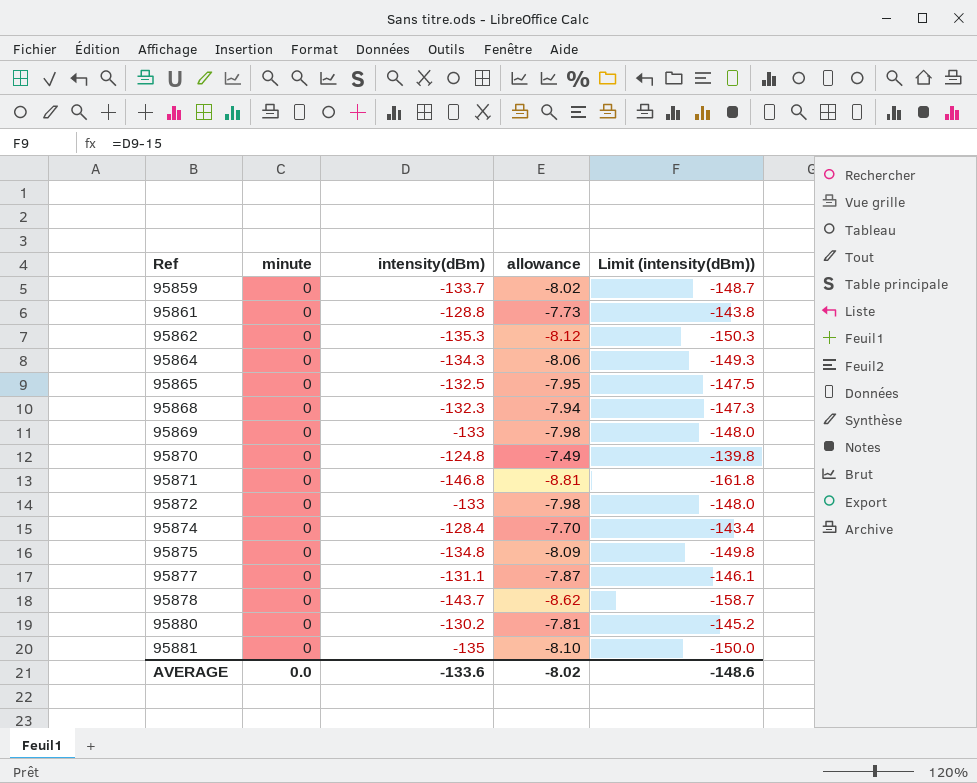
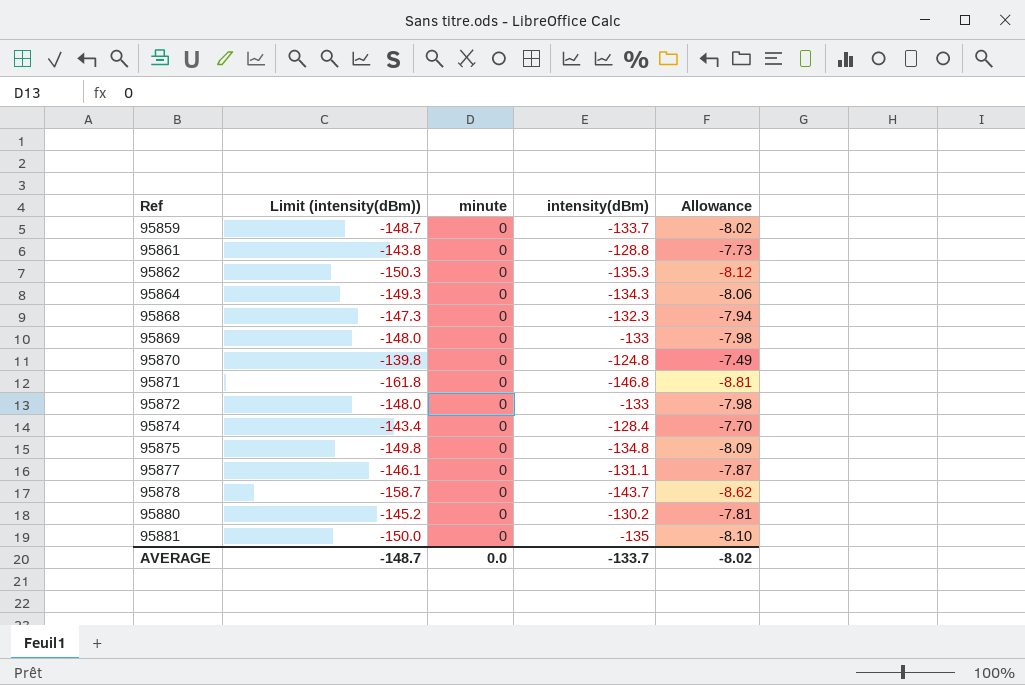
column Limit (intensity(dBm)) | position: 5 -> 2
column name: allowance -> Allowance
row 95865: 0 | -132.5 | -7.95 | -147.5 -> none
AVERAGE | Limit (intensity(dBm)): -148.6 -> -148.7
AVERAGE | intensity(dBm): -133.6 -> -133.7

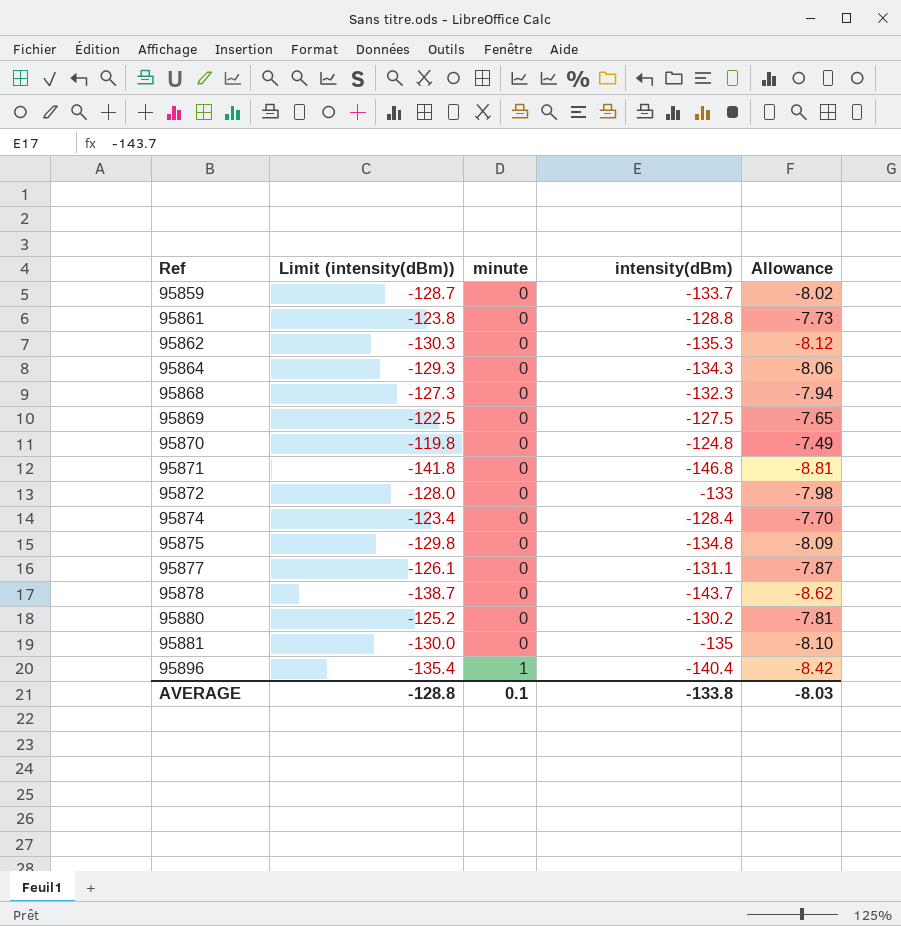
column Limit (intensity(dBm)) | formula: [intensity(dBm)] - 15 -> [intensity(dBm)] + 5
95869 | intensity(dBm): -133 -> -127.5
95869 | Allowance: -7.98 -> -7.65
row 95896: none -> -135.4 | 1 | -140.4 | -8.42
AVERAGE | Limit (intensity(dBm)): -148.7 -> -128.8
AVERAGE | minute: 0.0 -> 0.1
AVERAGE | intensity(dBm): -133.7 -> -133.8
AVERAGE | Allowance: -8.02 -> -8.03

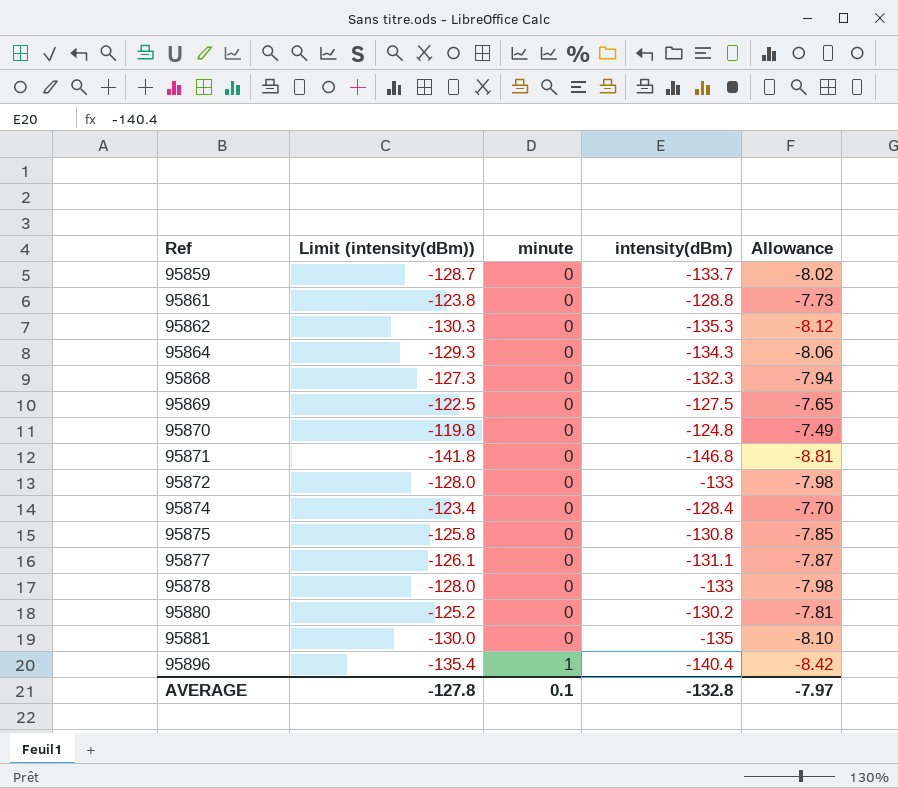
95875 | Limit (intensity(dBm)): -129.8 -> -125.8
95875 | intensity(dBm): -134.8 -> -130.8
95875 | Allowance: -8.09 -> -7.85
95878 | Limit (intensity(dBm)): -138.7 -> -128.0
95878 | intensity(dBm): -143.7 -> -133
95878 | Allowance: -8.62 -> -7.98
AVERAGE | Limit (intensity(dBm)): -128.8 -> -127.8
AVERAGE | intensity(dBm): -133.8 -> -132.8
AVERAGE | Allowance: -8.03 -> -7.97

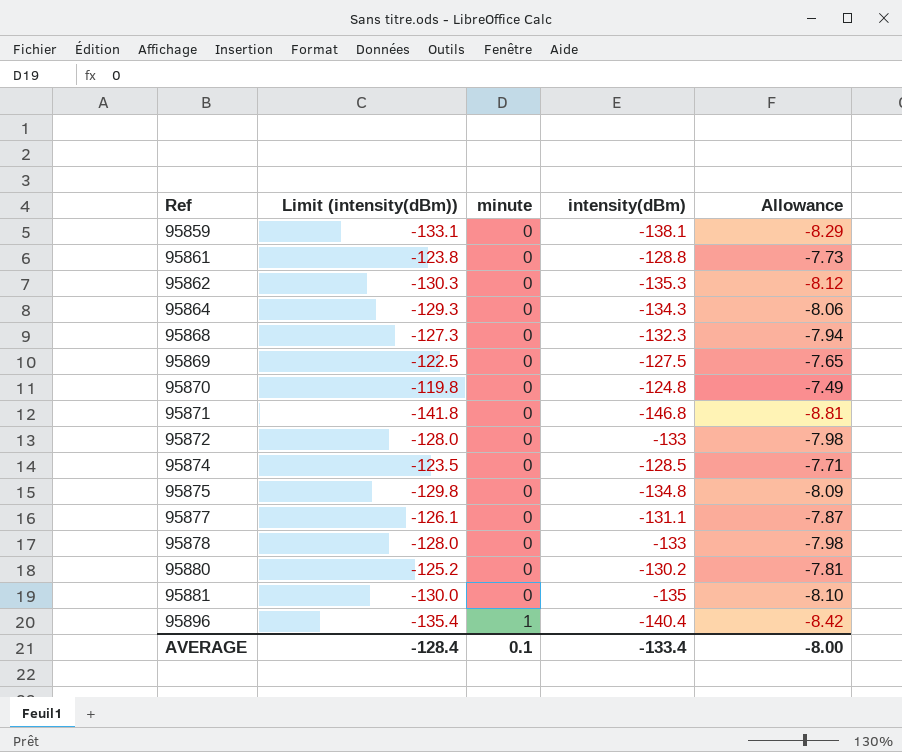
95859 | Limit (intensity(dBm)): -128.7 -> -133.1
95859 | intensity(dBm): -133.7 -> -138.1
95859 | Allowance: -8.02 -> -8.29
95874 | Limit (intensity(dBm)): -123.4 -> -123.5
95874 | intensity(dBm): -128.4 -> -128.5
95874 | Allowance: -7.70 -> -7.71
95875 | Limit (intensity(dBm)): -125.8 -> -129.8
95875 | intensity(dBm): -130.8 -> -134.8
95875 | Allowance: -7.85 -> -8.09
AVERAGE | Limit (intensity(dBm)): -127.8 -> -128.4
AVERAGE | intensity(dBm): -132.8 -> -133.4
AVERAGE | Allowance: -7.97 -> -8.00

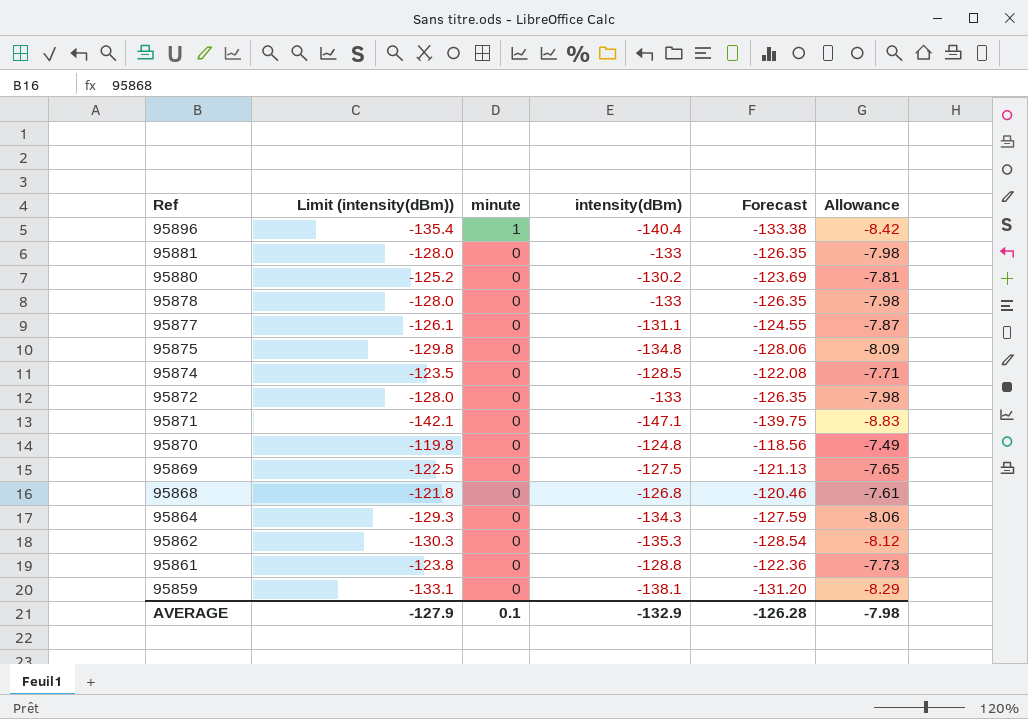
row order: Ref ascending -> Ref descending
column Forecast | formula: none -> [intensity(dBm)] * 0.95
95881 | Limit (intensity(dBm)): -130.0 -> -128.0
95881 | intensity(dBm): -135 -> -133
95881 | Allowance: -8.10 -> -7.98
95871 | Limit (intensity(dBm)): -141.8 -> -142.1
95871 | intensity(dBm): -146.8 -> -147.1
95871 | Allowance: -8.81 -> -8.83
95868 | Limit (intensity(dBm)): -127.3 -> -121.8
95868 | intensity(dBm): -132.3 -> -126.8
95868 | Allowance: -7.94 -> -7.61
AVERAGE | Limit (intensity(dBm)): -128.4 -> -127.9
AVERAGE | intensity(dBm): -133.4 -> -132.9
AVERAGE | Allowance: -8.00 -> -7.98

